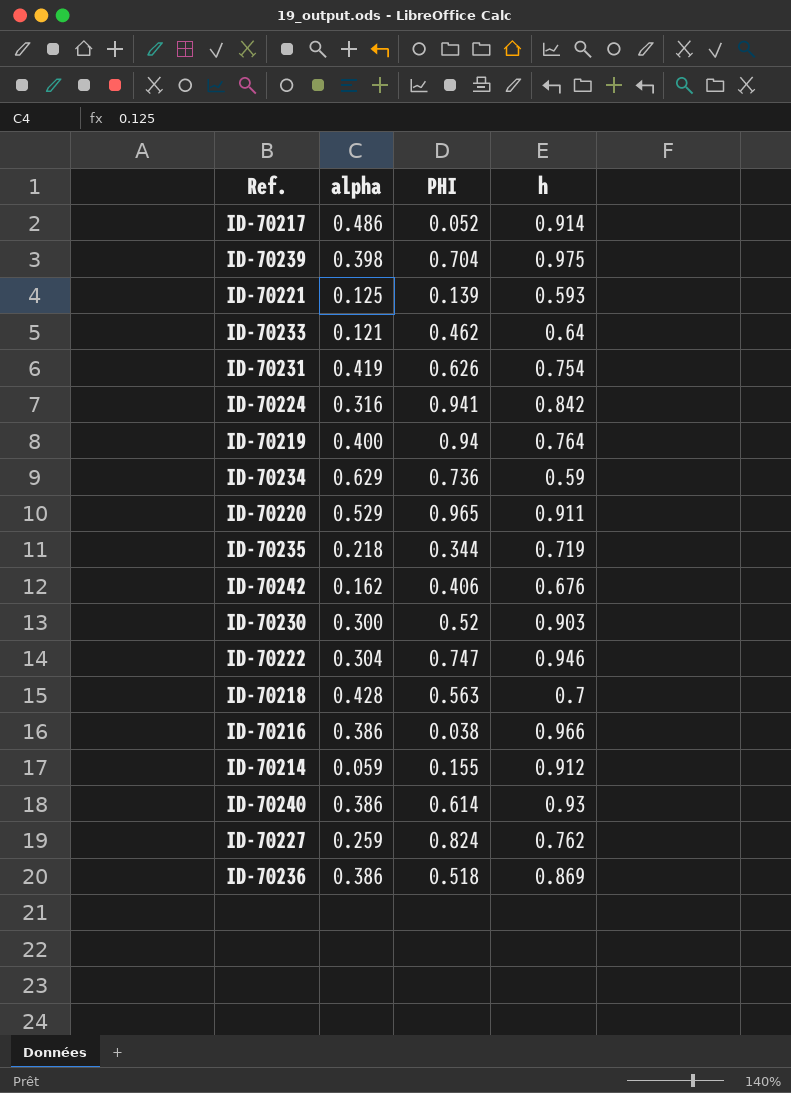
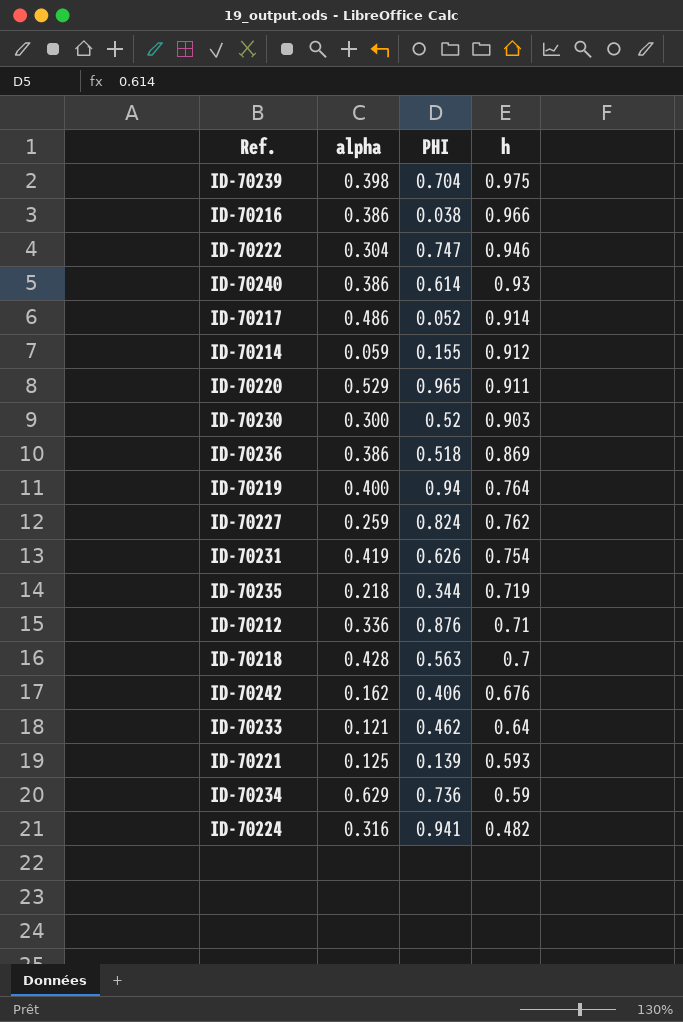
row order: none -> h descending
row ID-70212: none -> 0.336 | 0.876 | 0.71
ID-70224 | h: 0.842 -> 0.482

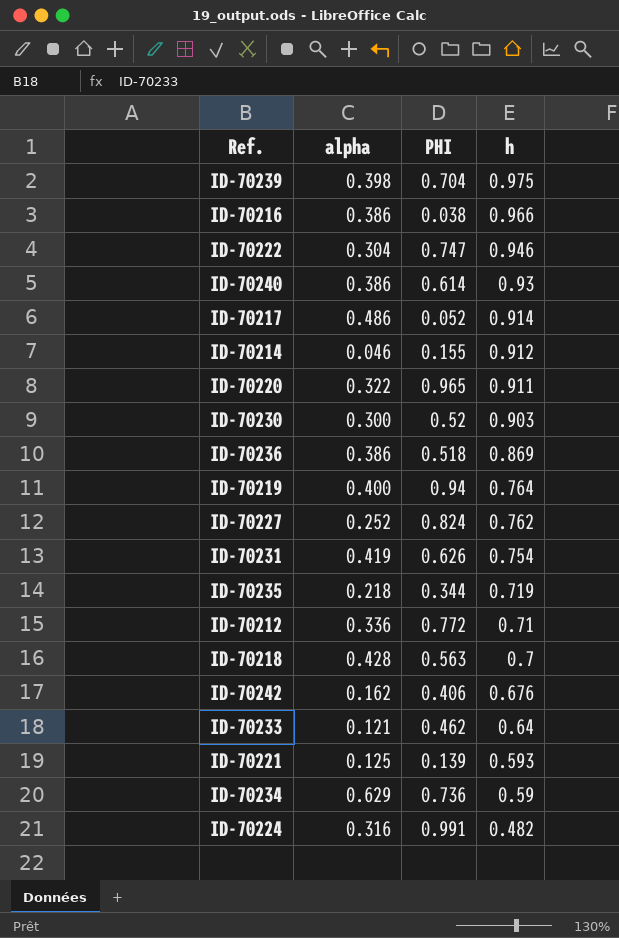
ID-70214 | alpha: 0.059 -> 0.046
ID-70220 | alpha: 0.529 -> 0.322
ID-70227 | alpha: 0.259 -> 0.252
ID-70212 | PHI: 0.876 -> 0.772
ID-70224 | PHI: 0.941 -> 0.991

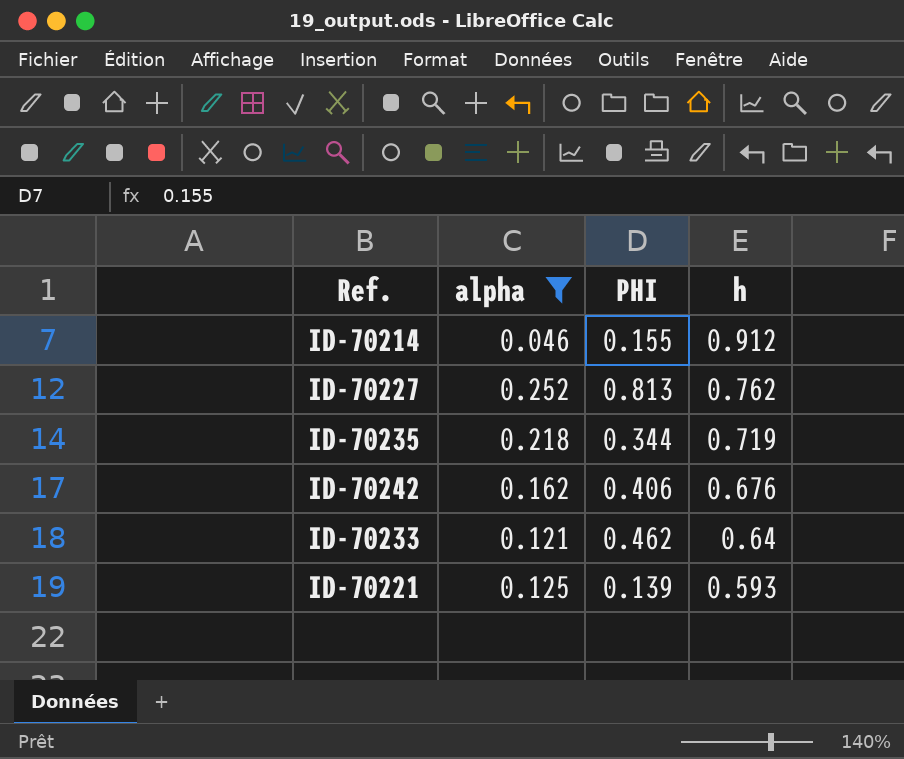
filter: none -> alpha <= 0.252
ID-70227 | PHI: 0.824 -> 0.813

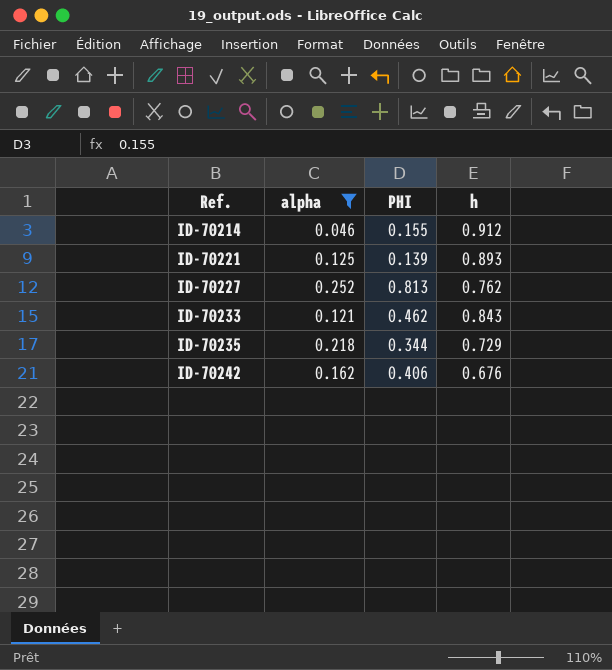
row order: h descending -> Ref. ascending
ID-70221 | h: 0.593 -> 0.893
ID-70233 | h: 0.64 -> 0.843
ID-70235 | h: 0.719 -> 0.729

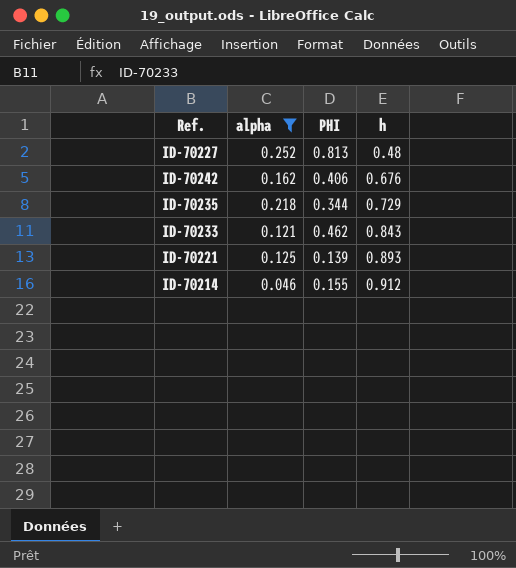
row order: Ref. ascending -> h ascending
ID-70227 | h: 0.762 -> 0.48

